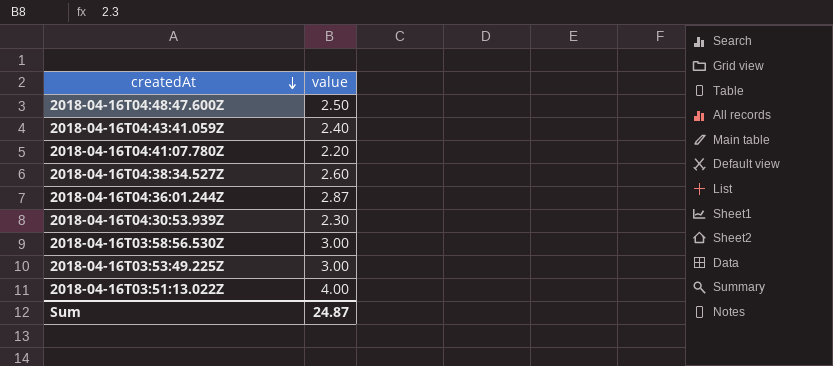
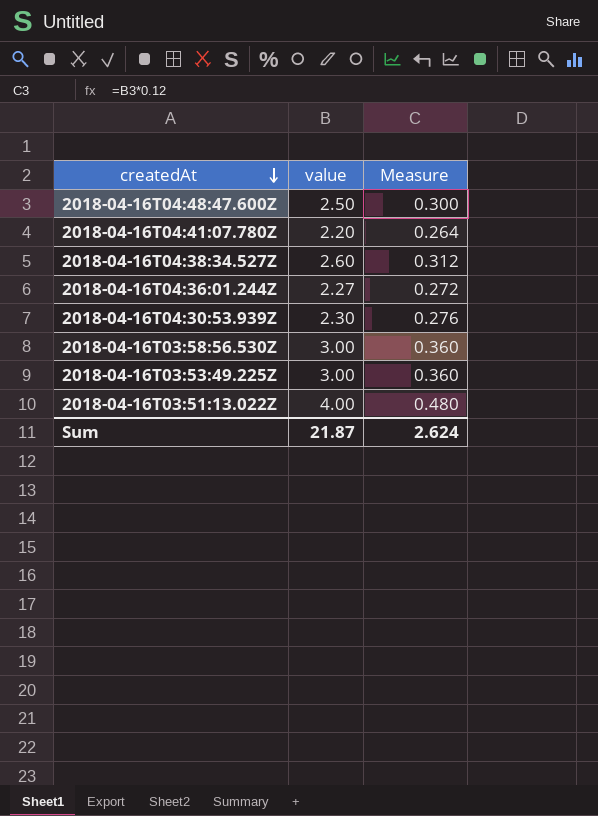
column Measure | formula: none -> [value] * 0.12
row 2018-04-16T04:43:41.059Z: 2.40 -> none
2018-04-16T04:36:01.244Z | value: 2.87 -> 2.27
Sum | value: 24.87 -> 21.87

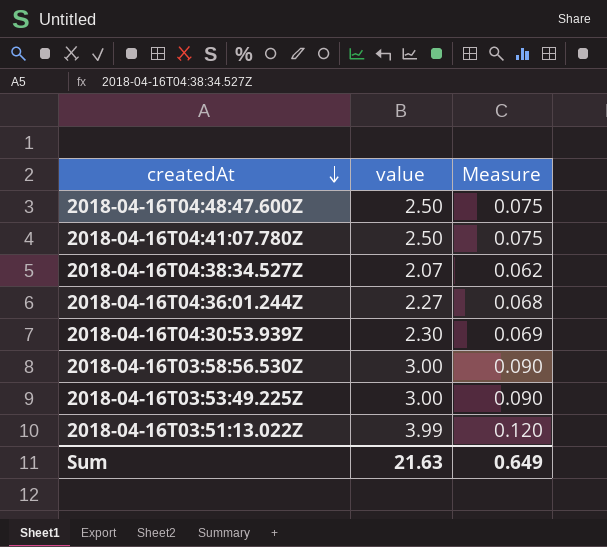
column Measure | formula: [value] * 0.12 -> [value] * 0.03
2018-04-16T04:41:07.780Z | value: 2.20 -> 2.50
2018-04-16T04:38:34.527Z | value: 2.60 -> 2.07
2018-04-16T03:51:13.022Z | value: 4.00 -> 3.99
Sum | value: 21.87 -> 21.63
Sum | Measure: 2.624 -> 0.649

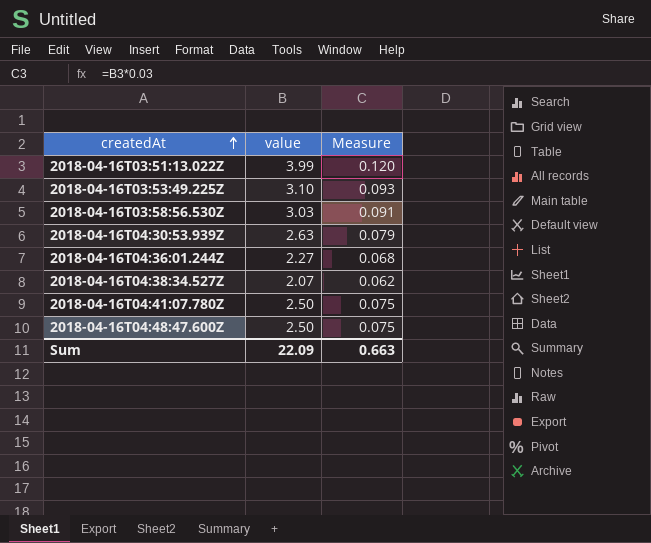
row order: createdAt descending -> createdAt ascending
2018-04-16T03:53:49.225Z | value: 3.00 -> 3.10
2018-04-16T03:53:49.225Z | Measure: 0.090 -> 0.093
2018-04-16T03:58:56.530Z | value: 3.00 -> 3.03
2018-04-16T03:58:56.530Z | Measure: 0.090 -> 0.091
2018-04-16T04:30:53.939Z | value: 2.30 -> 2.63
2018-04-16T04:30:53.939Z | Measure: 0.069 -> 0.079
Sum | value: 21.63 -> 22.09
Sum | Measure: 0.649 -> 0.663

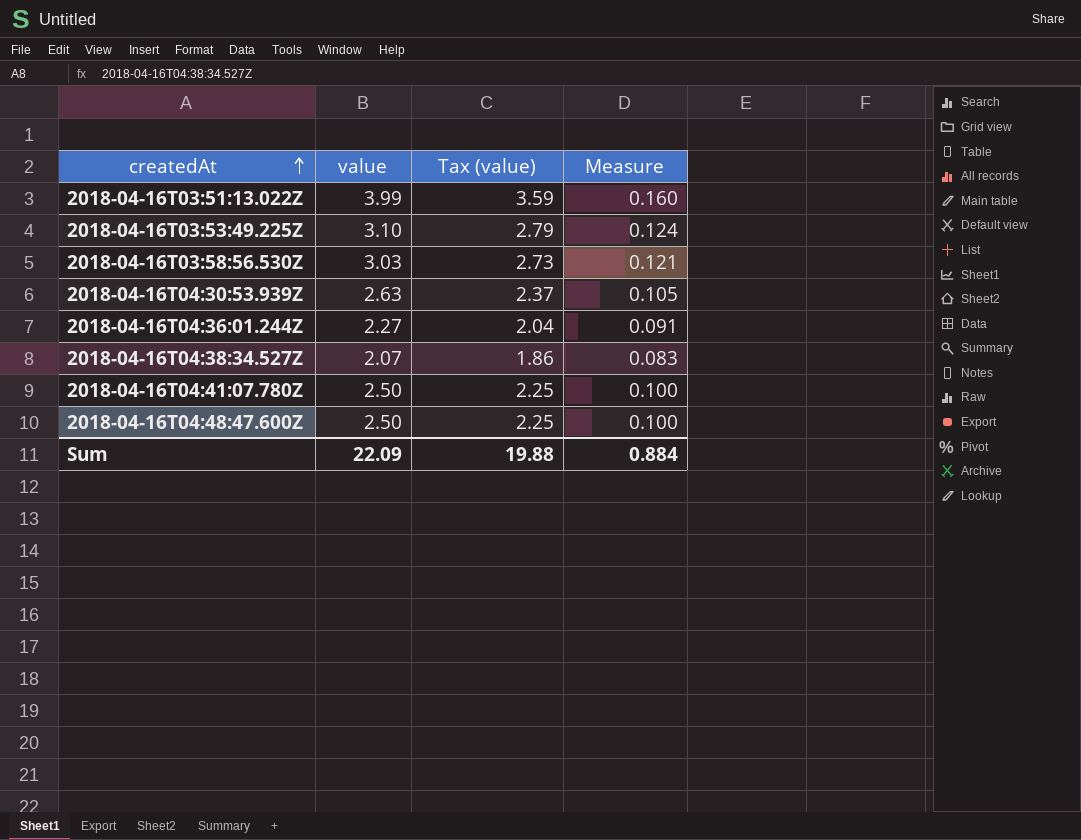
column Tax (value) | formula: none -> [value] * 0.9
column Measure | formula: [value] * 0.03 -> [value] * 0.04
Sum | Measure: 0.663 -> 0.884

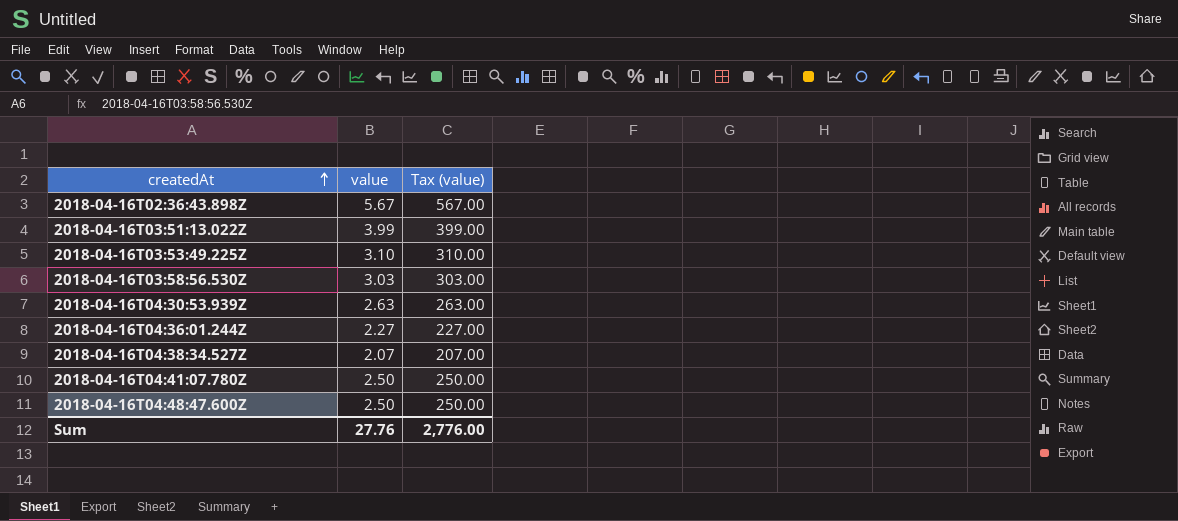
column Measure | formula: [value] * 0.04 -> none
column Tax (value) | formula: [value] * 0.9 -> [value] * 100
row 2018-04-16T02:36:43.898Z: none -> 5.67 | 567.00
Sum | value: 22.09 -> 27.76
Sum | Tax (value): 19.88 -> 2,776.00

